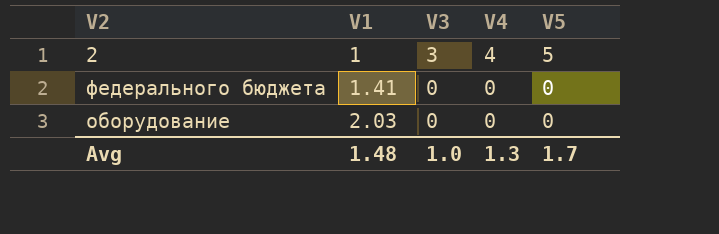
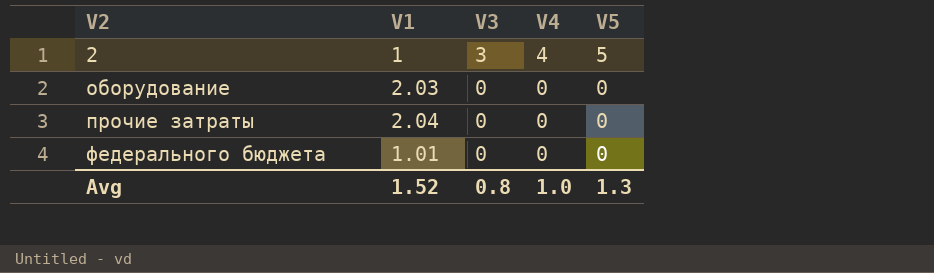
row order: V1 ascending -> V2 ascending
row прочие затраты: none -> 2.04 | 0 | 0 | 0
федерального бюджета | V1: 1.41 -> 1.01
Avg | V1: 1.48 -> 1.52
Avg | V3: 1.0 -> 0.8
Avg | V4: 1.3 -> 1.0
Avg | V5: 1.7 -> 1.3

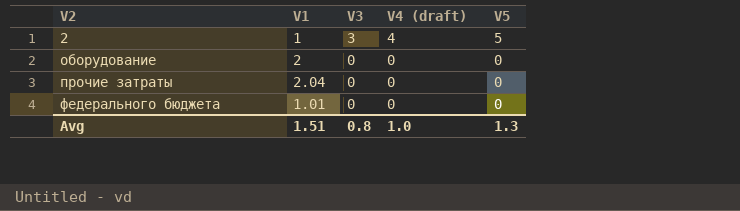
column name: V4 -> V4 (draft)
оборудование | V1: 2.03 -> 2
Avg | V1: 1.52 -> 1.51

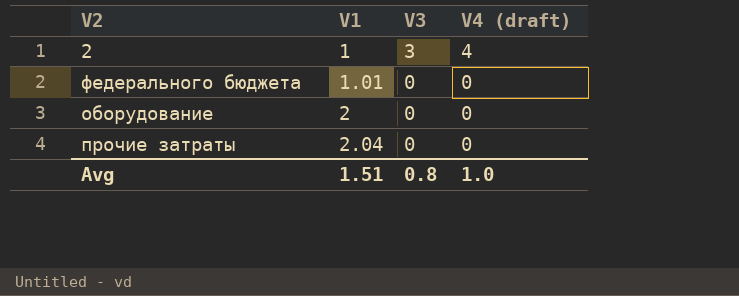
row order: V2 ascending -> V1 ascending
column V5 | position: 5 -> none

